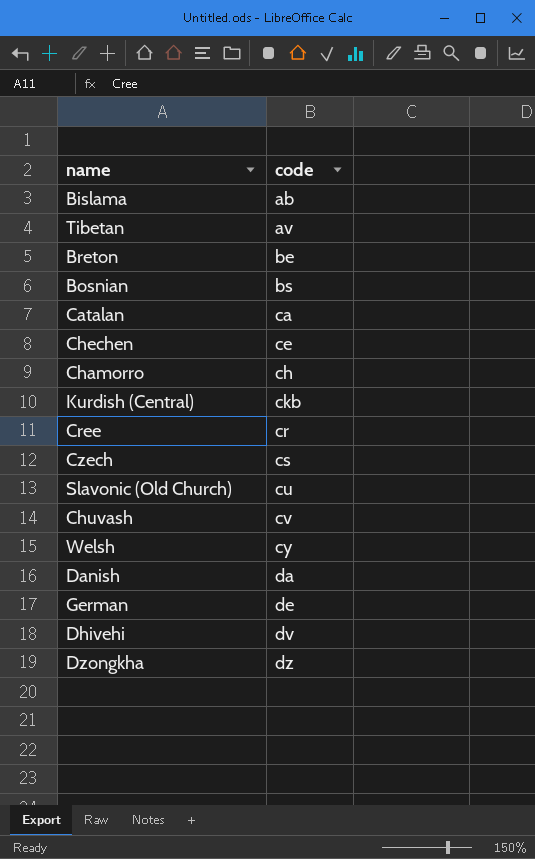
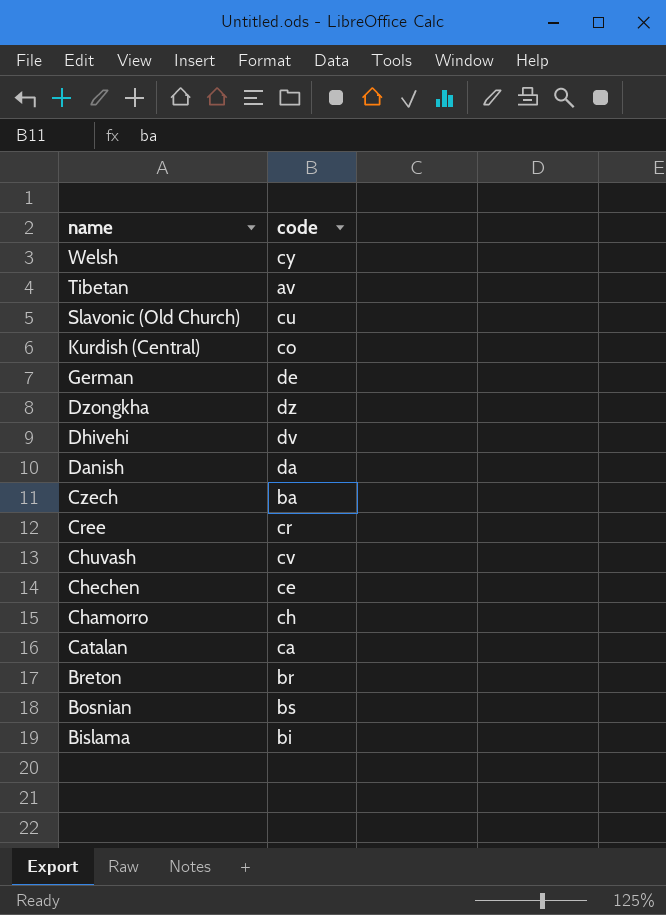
row order: code ascending -> name descending
Kurdish (Central) | code: ckb -> co
Czech | code: cs -> ba
Breton | code: be -> br
Bislama | code: ab -> bi

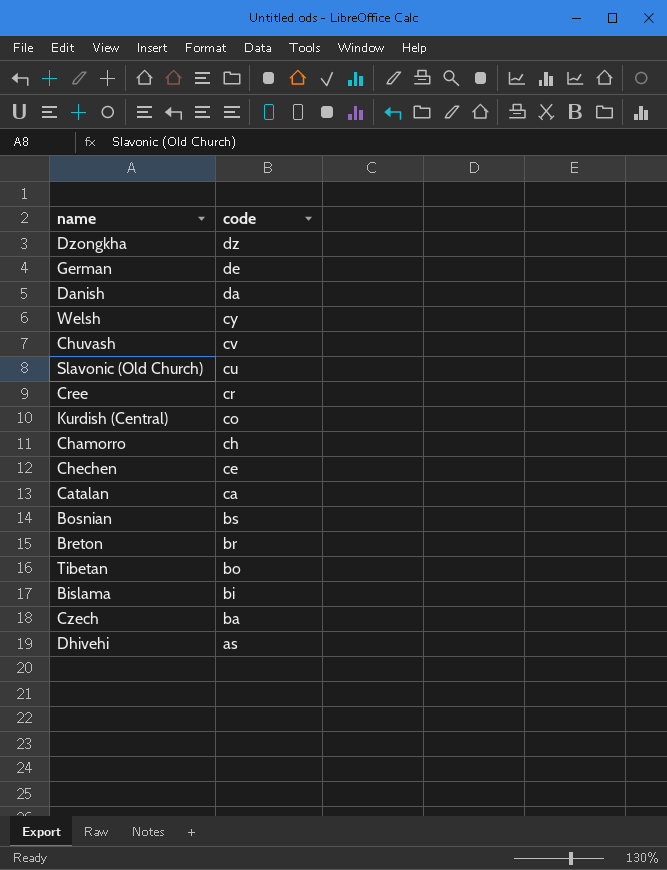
row order: name descending -> code descending
Tibetan | code: av -> bo
Dhivehi | code: dv -> as

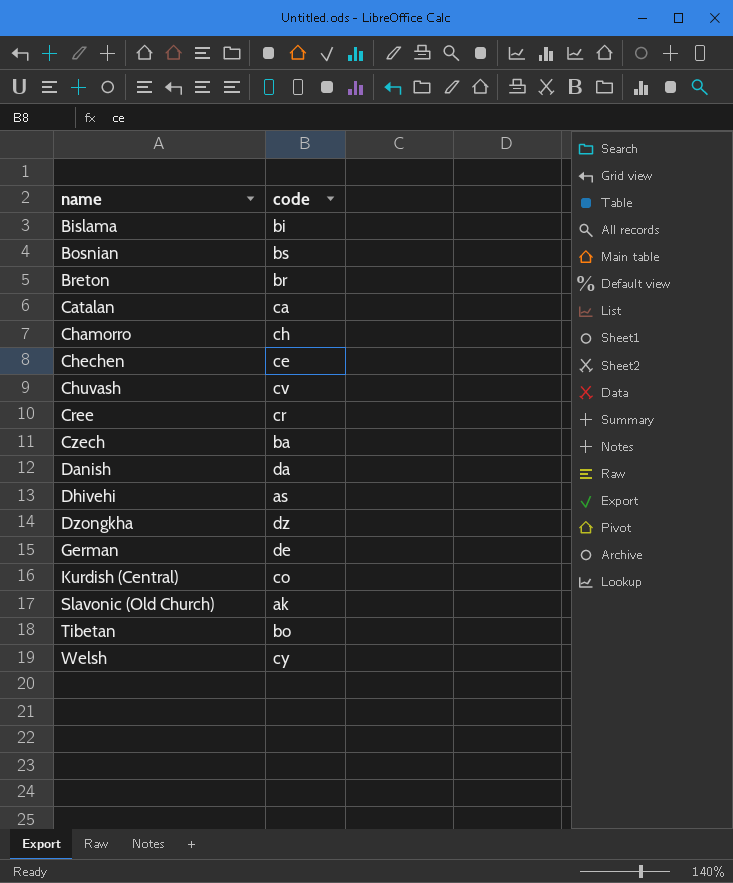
row order: code descending -> name ascending
Slavonic (Old Church) | code: cu -> ak

